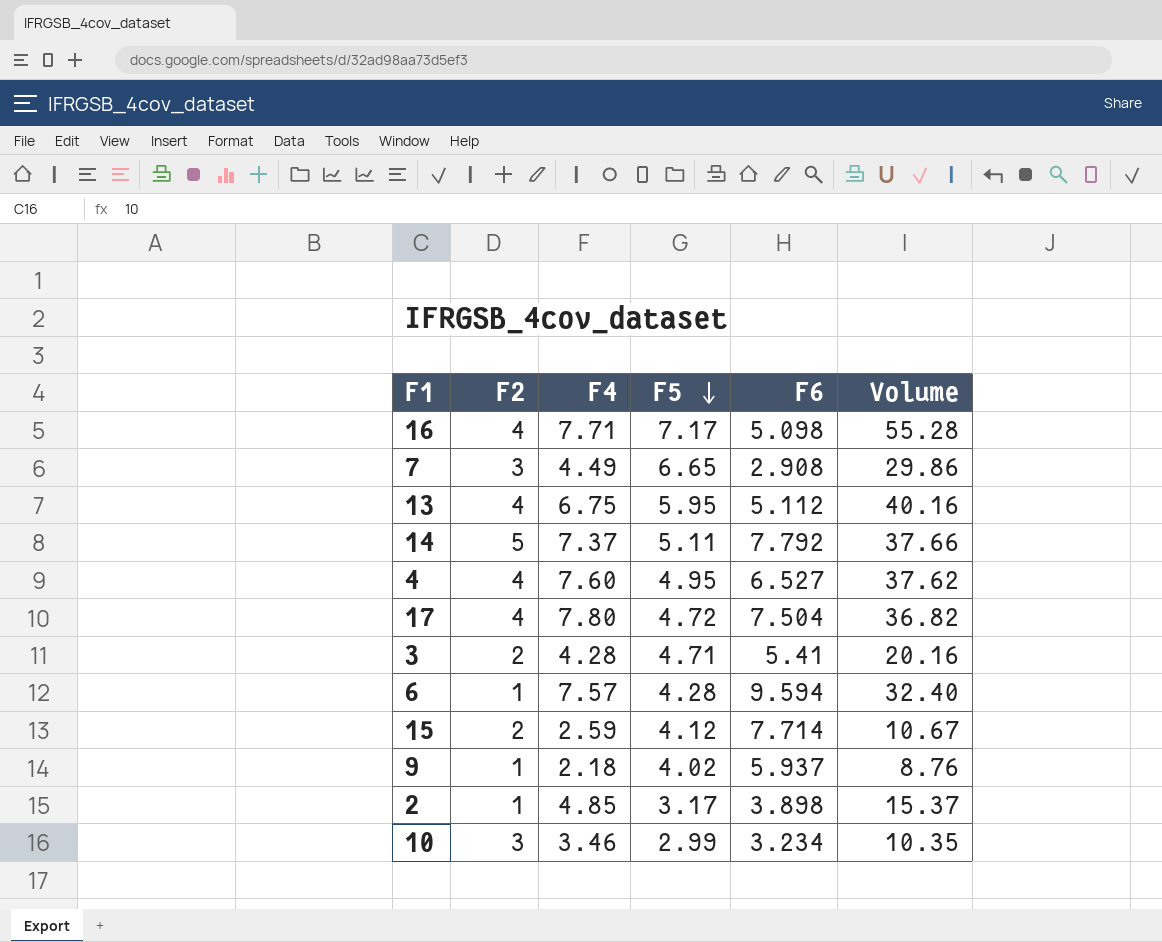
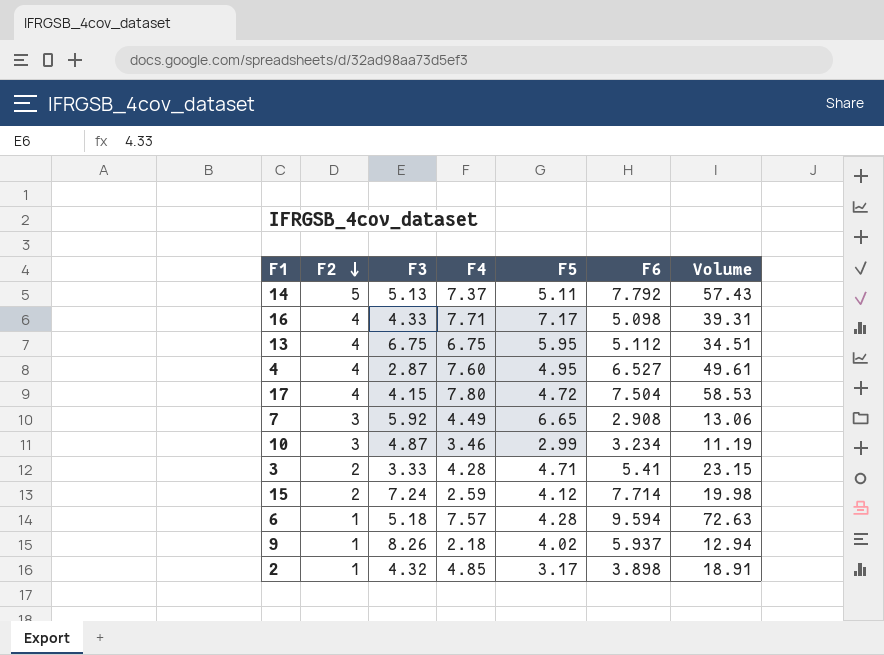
row order: F5 descending -> F2 descending
column F3 | position: none -> 3
column Volume | formula: [F4] * [F5] -> [F4] * [F6]

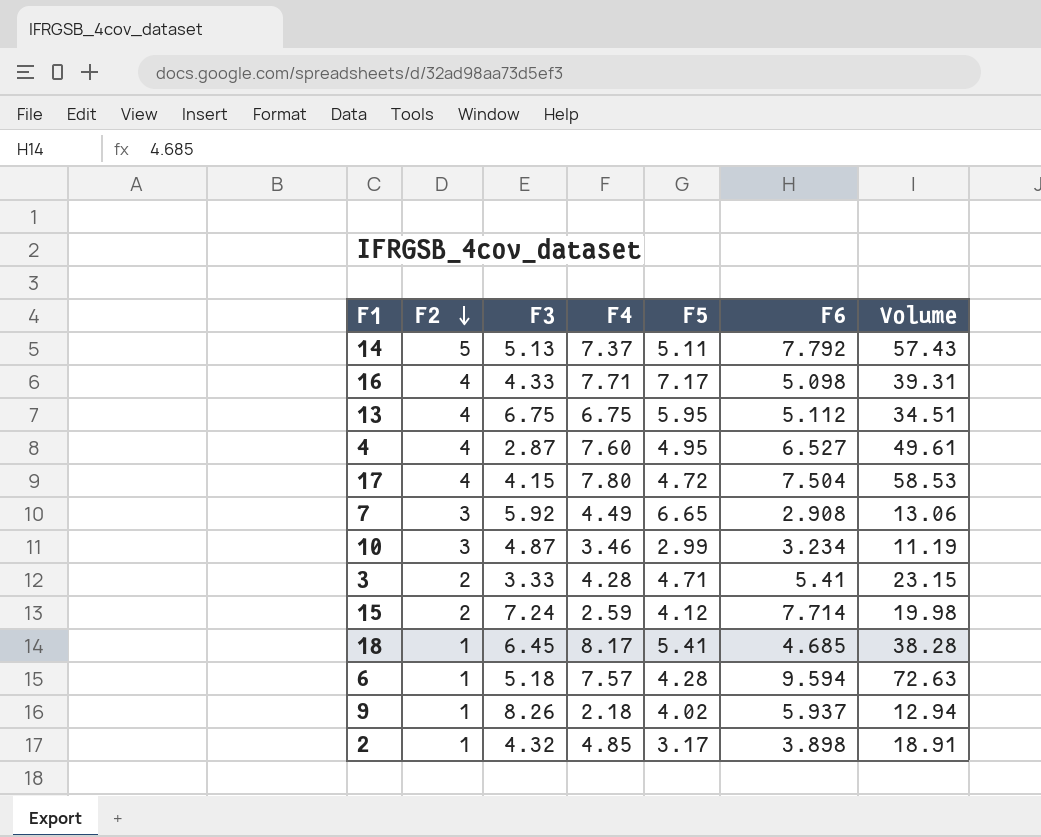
row 18: none -> 1 | 6.45 | 8.17 | 5.41 | 4.685 | 38.28

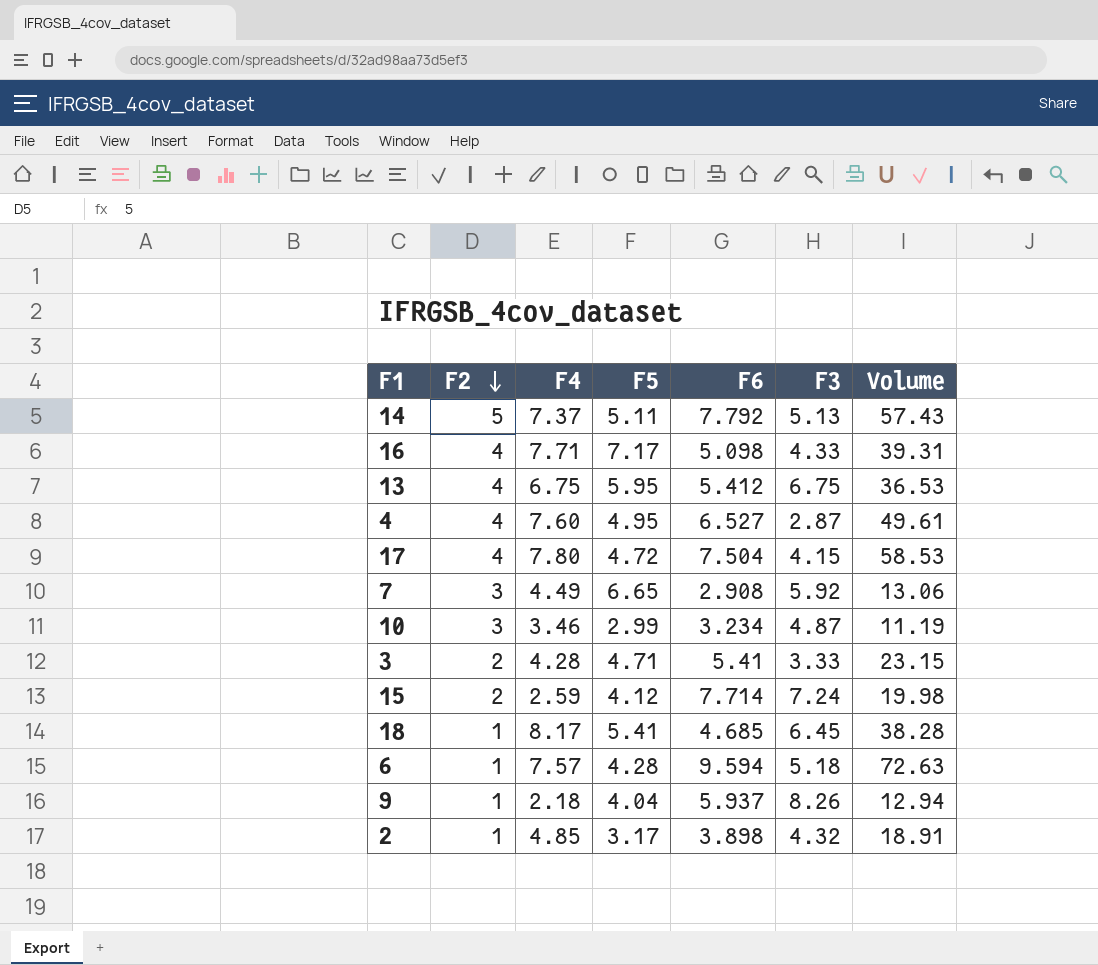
column F3 | position: 3 -> 6
13 | F6: 5.112 -> 5.412
13 | Volume: 34.51 -> 36.53
9 | F5: 4.02 -> 4.04

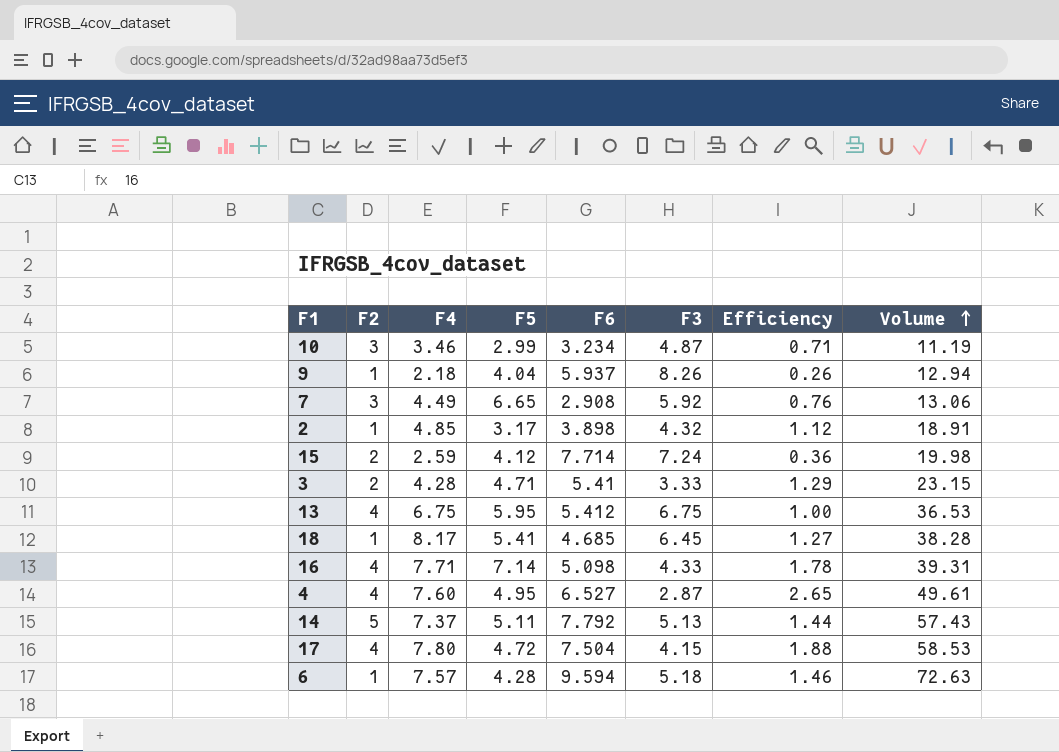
row order: F2 descending -> Volume ascending
column Efficiency | formula: none -> [F4] / [F3]
16 | F5: 7.17 -> 7.14

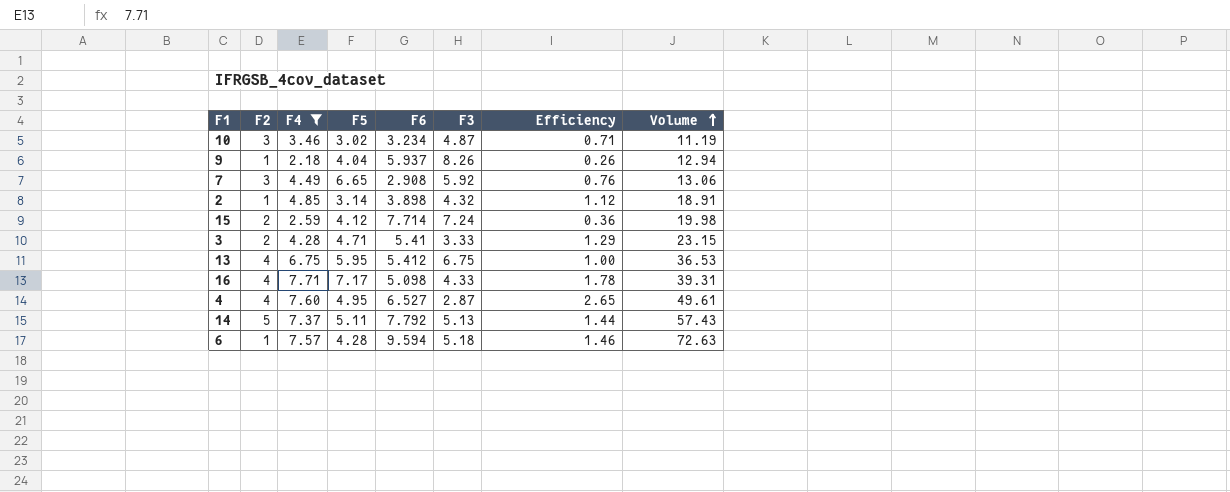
filter: none -> F4 <= 7.71
10 | F5: 2.99 -> 3.02
2 | F5: 3.17 -> 3.14
16 | F5: 7.14 -> 7.17

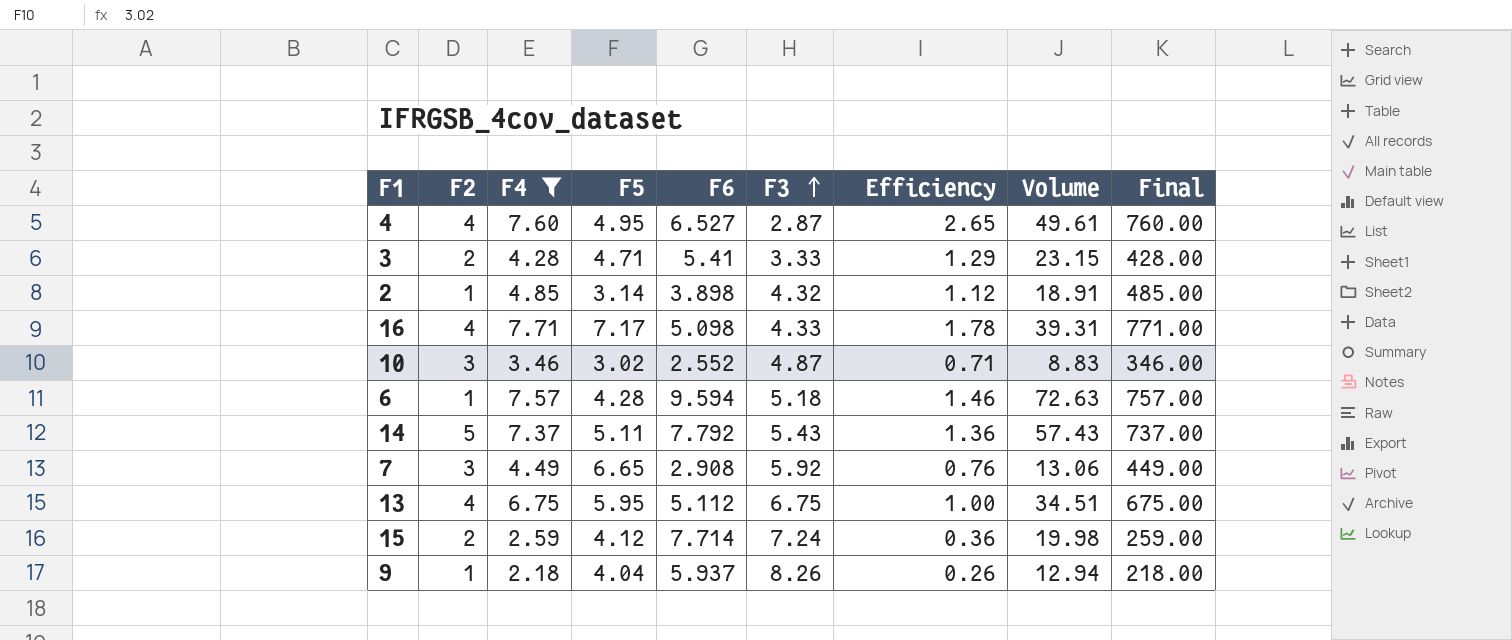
row order: Volume ascending -> F3 ascending
column Final | formula: none -> [F4] * 100
10 | F6: 3.234 -> 2.552
10 | Volume: 11.19 -> 8.83
14 | F3: 5.13 -> 5.43
14 | Efficiency: 1.44 -> 1.36
13 | F6: 5.412 -> 5.112
13 | Volume: 36.53 -> 34.51

